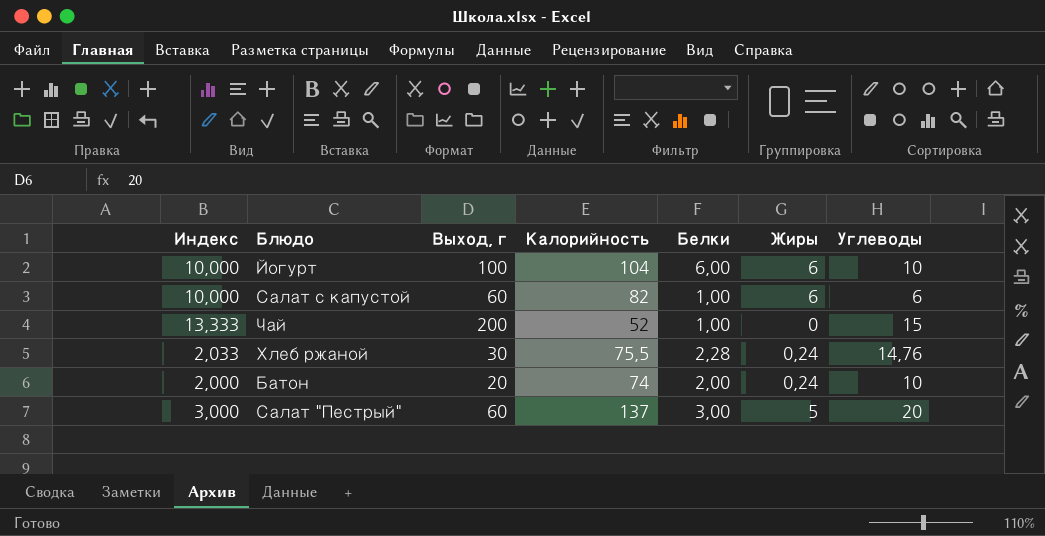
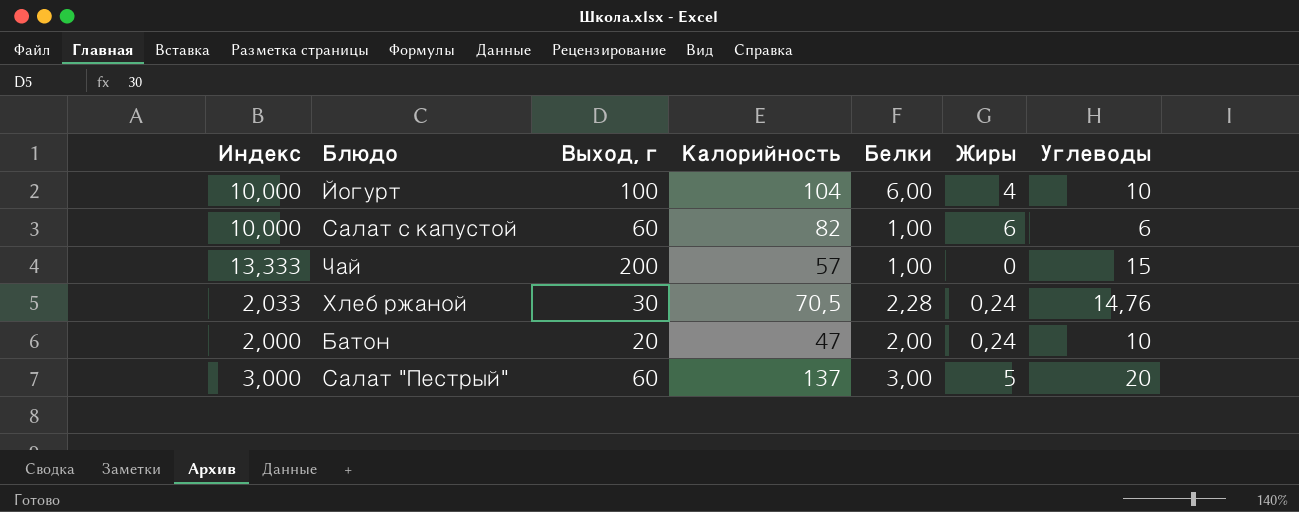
Йогурт | Жиры: 6 -> 4
Чай | Калорийность: 52 -> 57
Хлеб ржаной | Калорийность: 75,5 -> 70,5
Батон | Калорийность: 74 -> 47

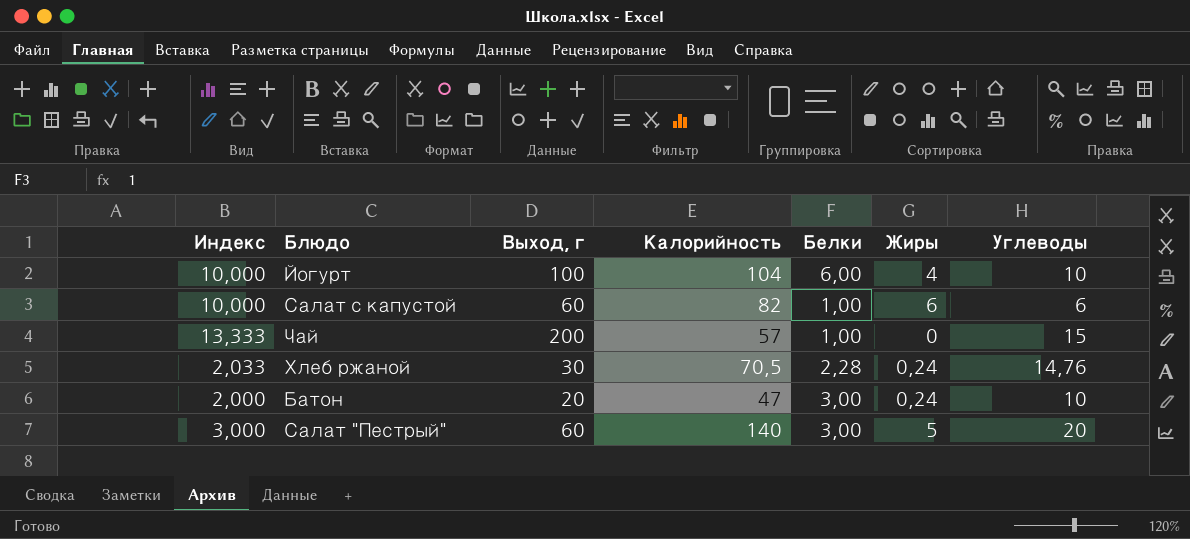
Батон | Белки: 2,00 -> 3,00
Салат "Пестрый" | Калорийность: 137 -> 140

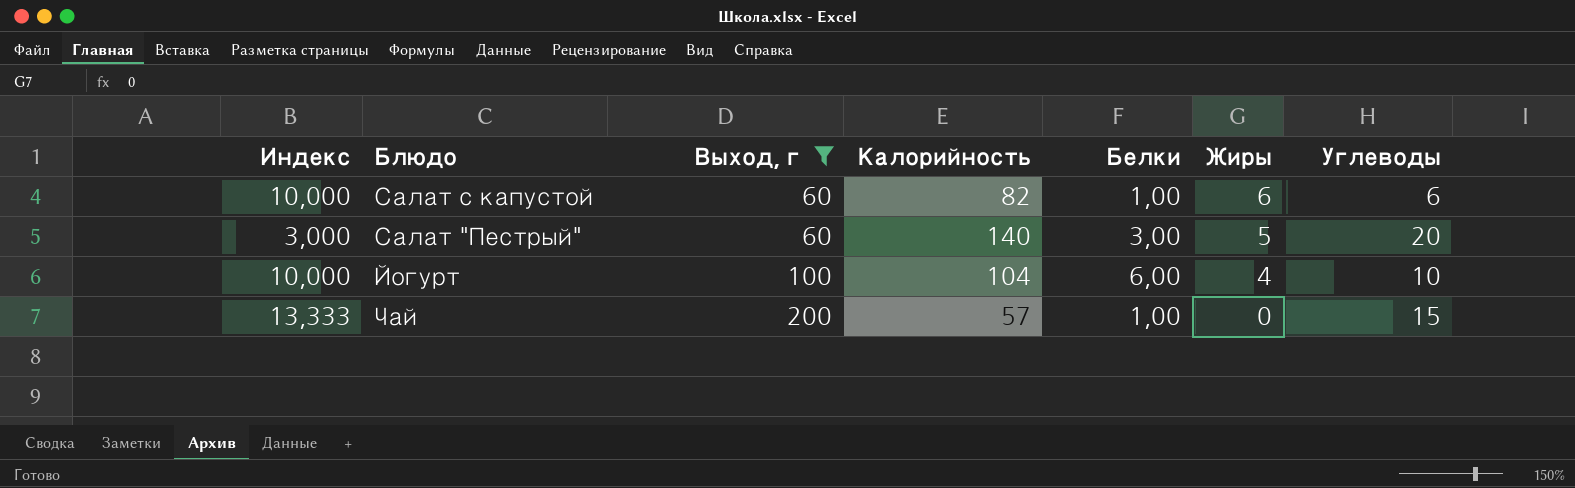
filter: none -> Выход, г >= 60
row order: none -> Выход, г ascending

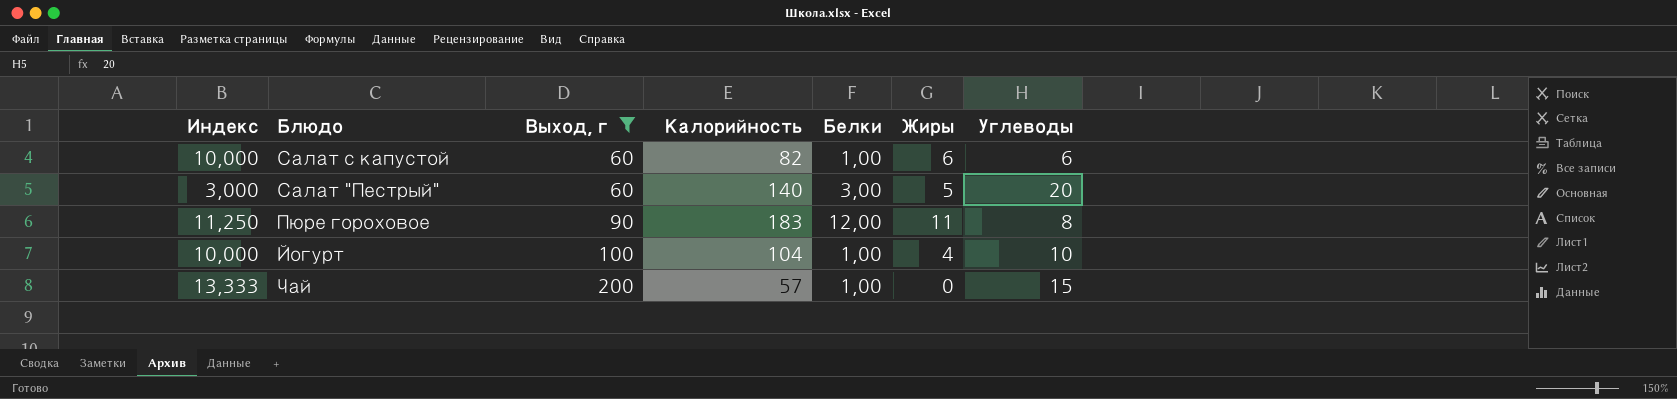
row Пюре гороховое: none -> 11,250 | 90 | 183 | 12,00 | 11 | 8
Йогурт | Белки: 6,00 -> 1,00

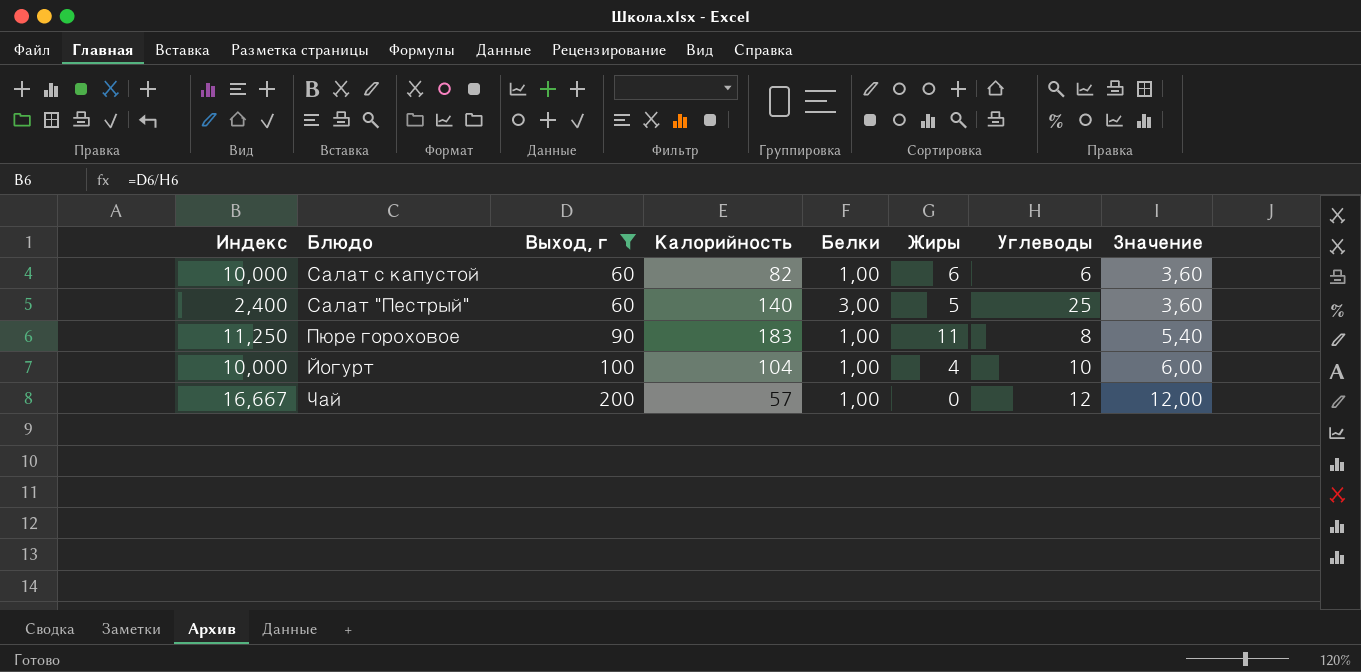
column Значение | formula: none -> [Выход, г] * 0,06
Салат "Пестрый" | Индекс: 3,000 -> 2,400
Салат "Пестрый" | Углеводы: 20 -> 25
Пюре гороховое | Белки: 12,00 -> 1,00
Чай | Индекс: 13,333 -> 16,667
Чай | Углеводы: 15 -> 12

